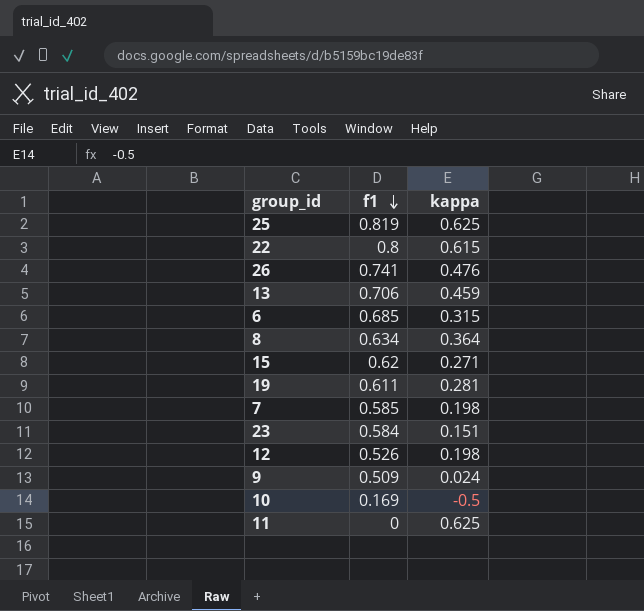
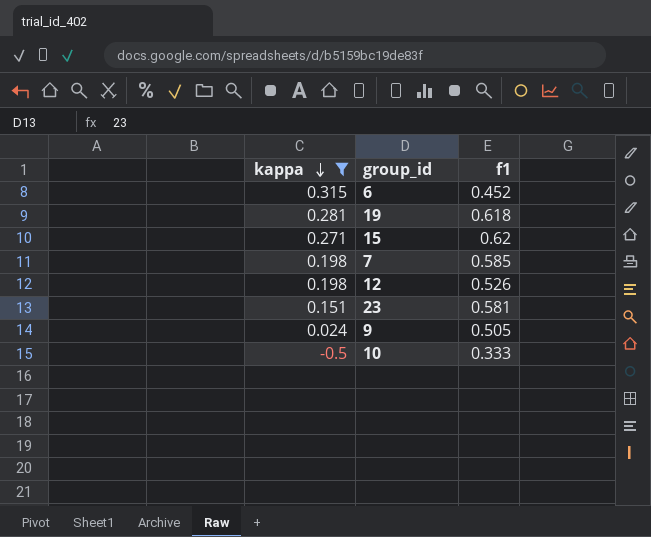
filter: none -> kappa <= 0.315
row order: f1 descending -> kappa descending
column kappa | position: 3 -> 1
6 | f1: 0.685 -> 0.452
19 | f1: 0.611 -> 0.618
23 | f1: 0.584 -> 0.581
9 | f1: 0.509 -> 0.505
10 | f1: 0.169 -> 0.333

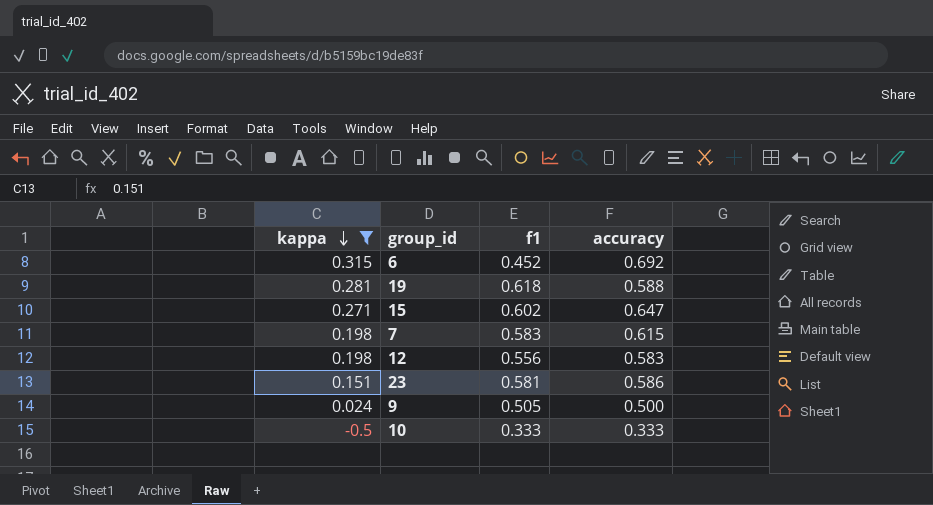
column accuracy | position: none -> 4
15 | f1: 0.62 -> 0.602
7 | f1: 0.585 -> 0.583
12 | f1: 0.526 -> 0.556

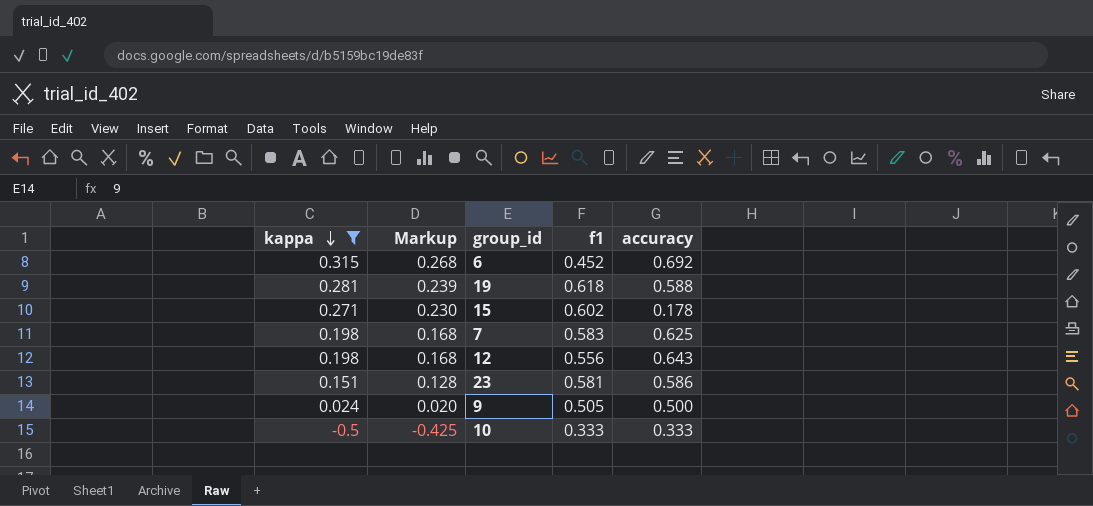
column Markup | formula: none -> [kappa] * 0.85
15 | accuracy: 0.647 -> 0.178
7 | accuracy: 0.615 -> 0.625
12 | accuracy: 0.583 -> 0.643

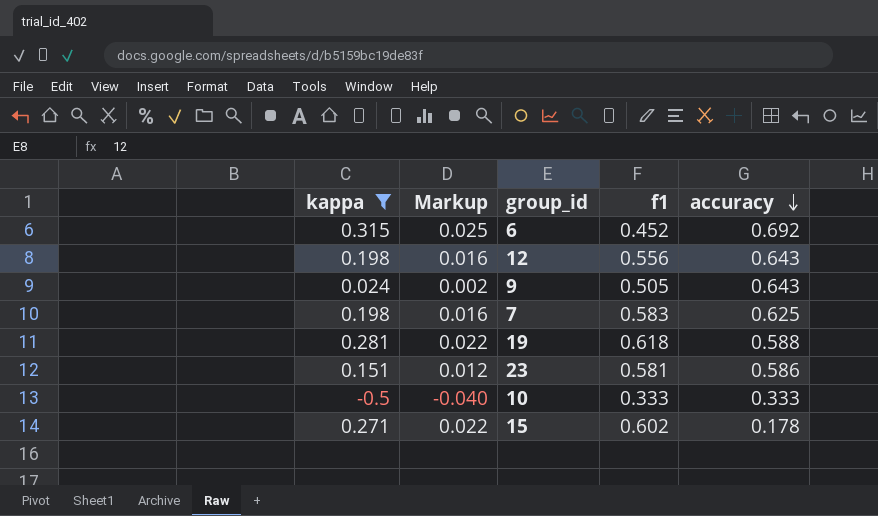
row order: kappa descending -> accuracy descending
column Markup | formula: [kappa] * 0.85 -> [kappa] * 0.08
9 | accuracy: 0.500 -> 0.643

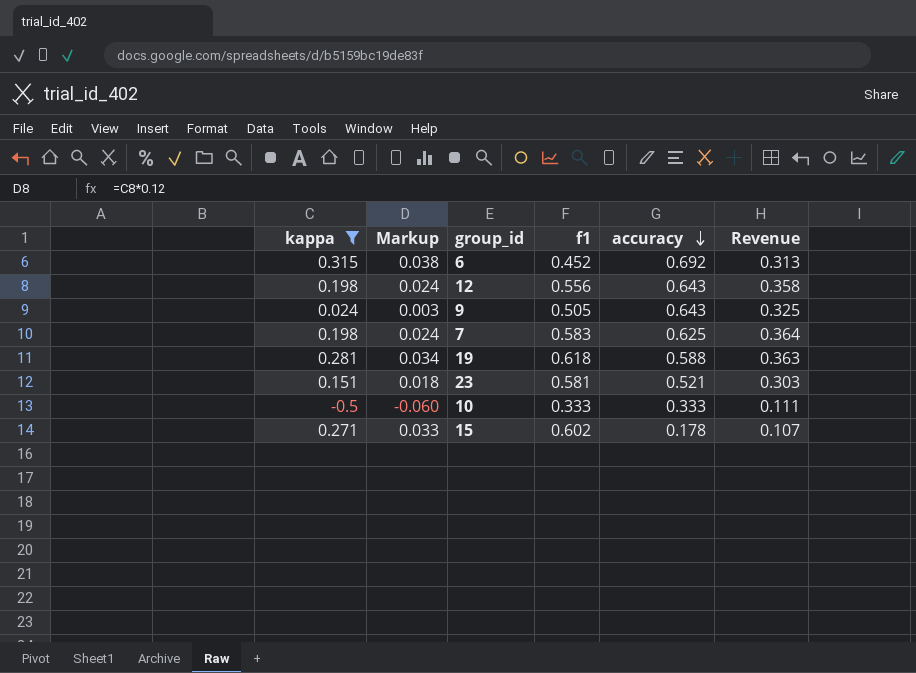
column Markup | formula: [kappa] * 0.08 -> [kappa] * 0.12
column Revenue | formula: none -> [f1] * [accuracy]
23 | accuracy: 0.586 -> 0.521

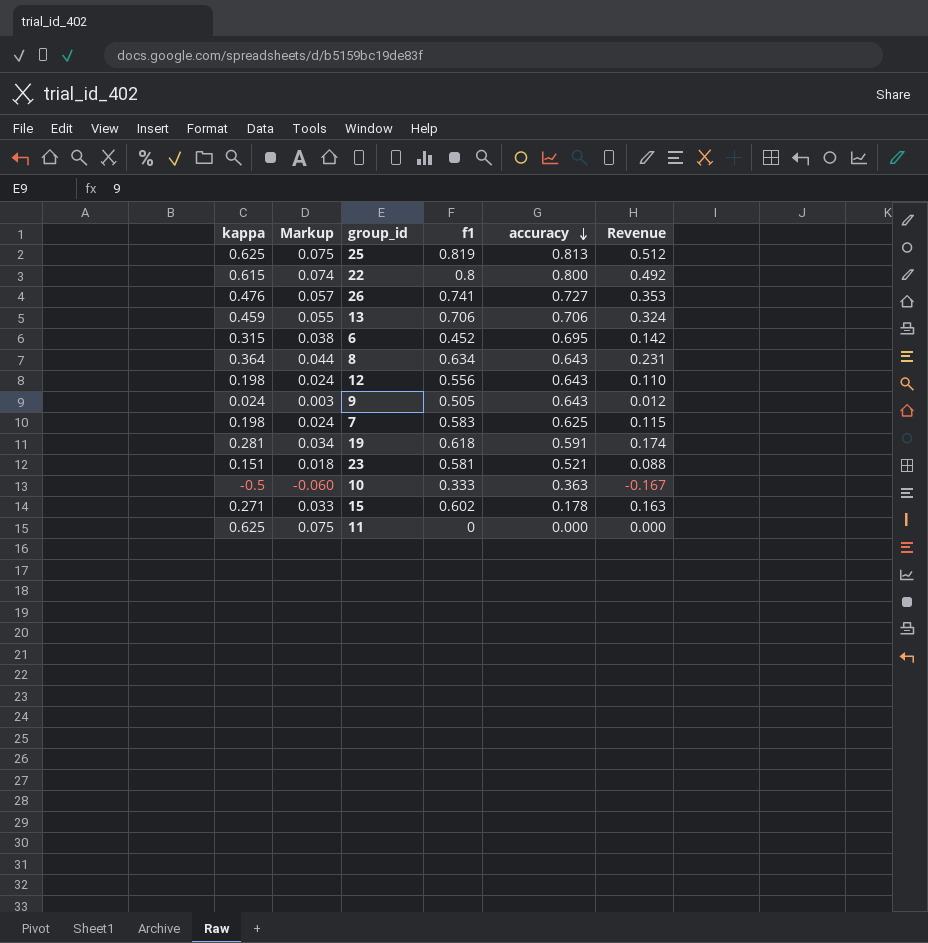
filter: kappa <= 0.315 -> none
column Revenue | formula: [f1] * [accuracy] -> [kappa] * [f1]
6 | accuracy: 0.692 -> 0.695
19 | accuracy: 0.588 -> 0.591
10 | accuracy: 0.333 -> 0.363

